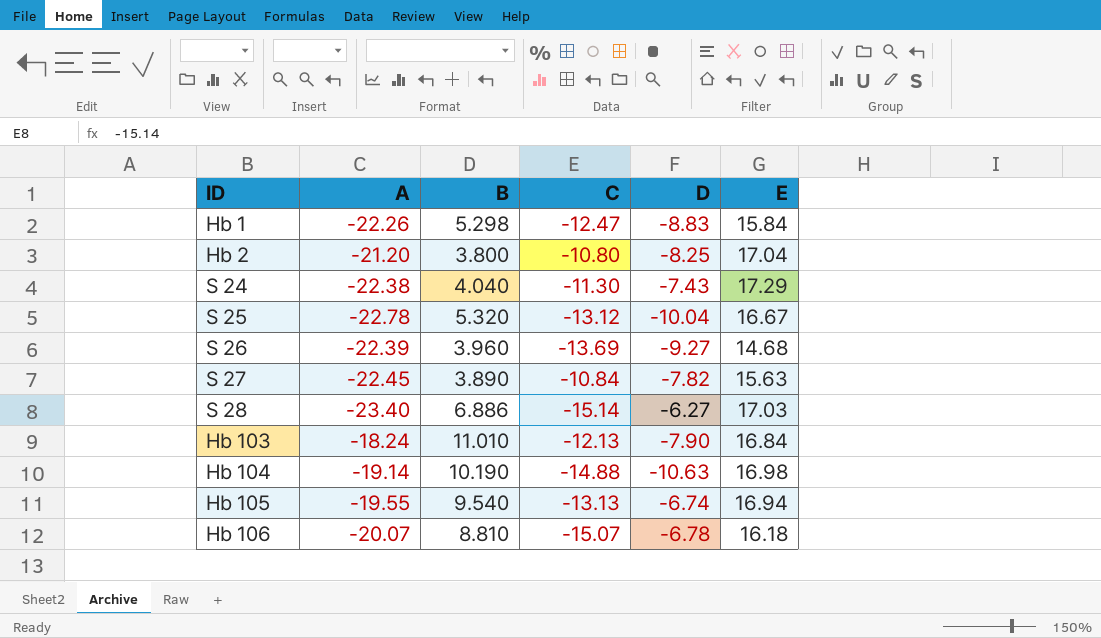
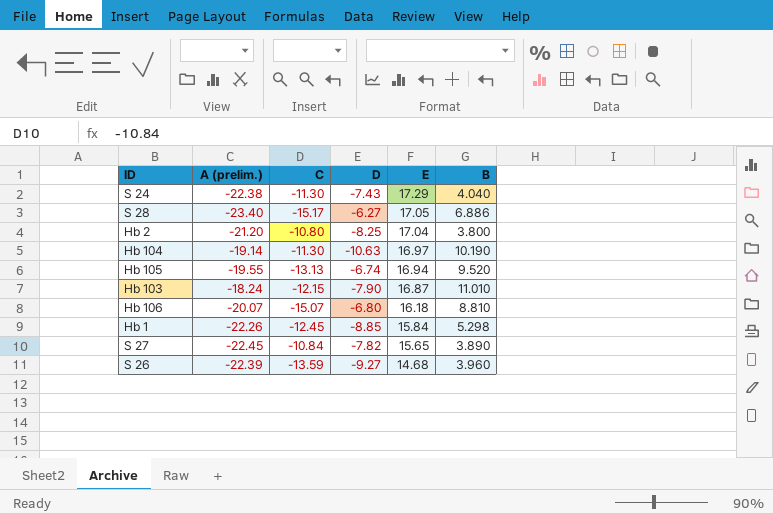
row order: none -> E descending
column name: A -> A (prelim.)
column B | position: 3 -> 6
row S 25: -22.78 | 5.320 | -13.12 | -10.04 | 16.67 -> none
S 28 | C: -15.14 -> -15.17
S 28 | E: 17.03 -> 17.05
Hb 104 | C: -14.88 -> -11.30
Hb 104 | E: 16.98 -> 16.97
Hb 105 | B: 9.540 -> 9.520
Hb 103 | C: -12.13 -> -12.15
Hb 103 | E: 16.84 -> 16.87
Hb 106 | D: -6.78 -> -6.80
Hb 1 | C: -12.47 -> -12.45
Hb 1 | D: -8.83 -> -8.85
S 27 | E: 15.63 -> 15.65
S 26 | C: -13.69 -> -13.59

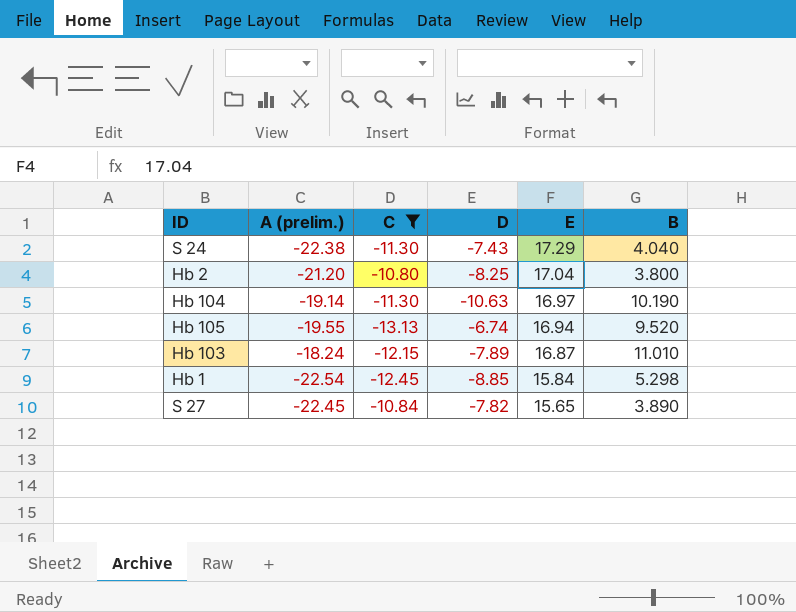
filter: none -> C >= -13.13
Hb 103 | D: -7.90 -> -7.89
Hb 1 | A (prelim.): -22.26 -> -22.54

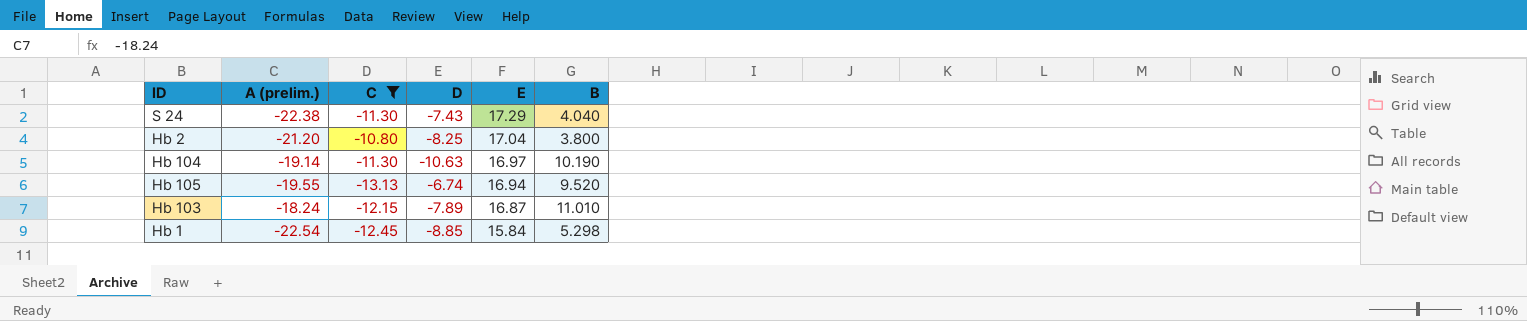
row S 27: -22.45 | -10.84 | -7.82 | 15.65 | 3.890 -> none

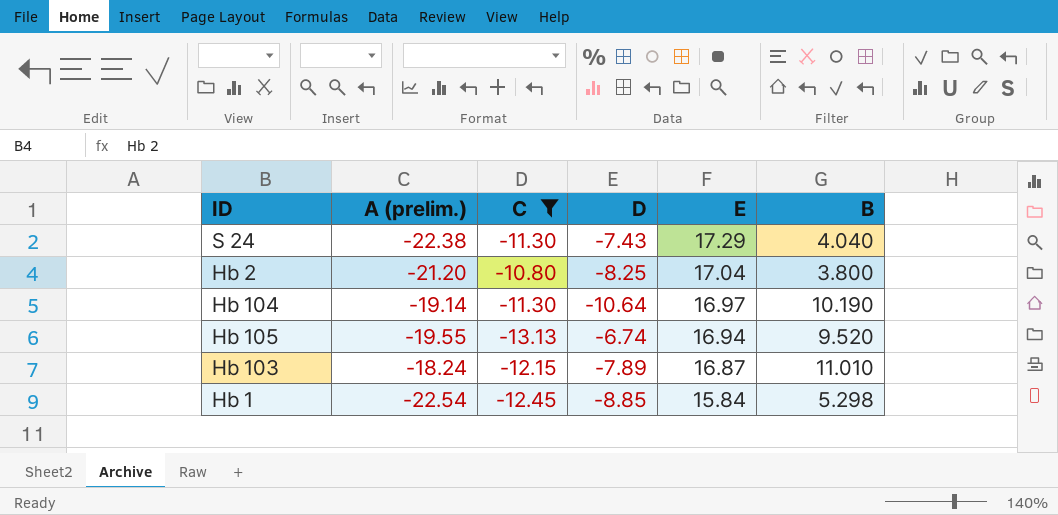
Hb 104 | D: -10.63 -> -10.64

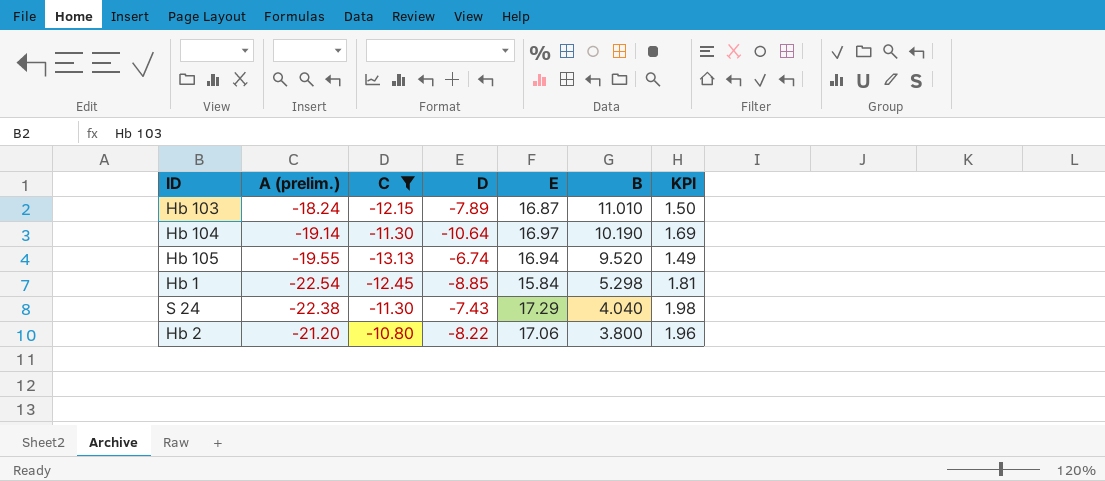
row order: E descending -> B descending
column KPI | formula: none -> [A (prelim.)] / [C]
Hb 2 | D: -8.25 -> -8.22
Hb 2 | E: 17.04 -> 17.06

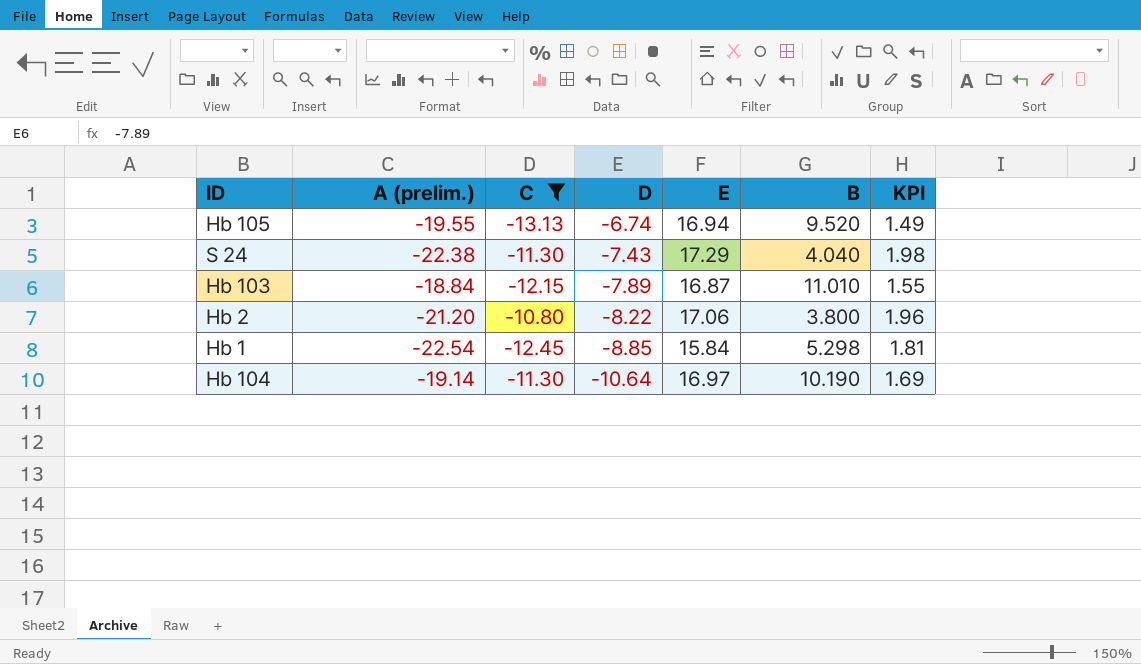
row order: B descending -> D descending
Hb 103 | A (prelim.): -18.24 -> -18.84
Hb 103 | KPI: 1.50 -> 1.55

